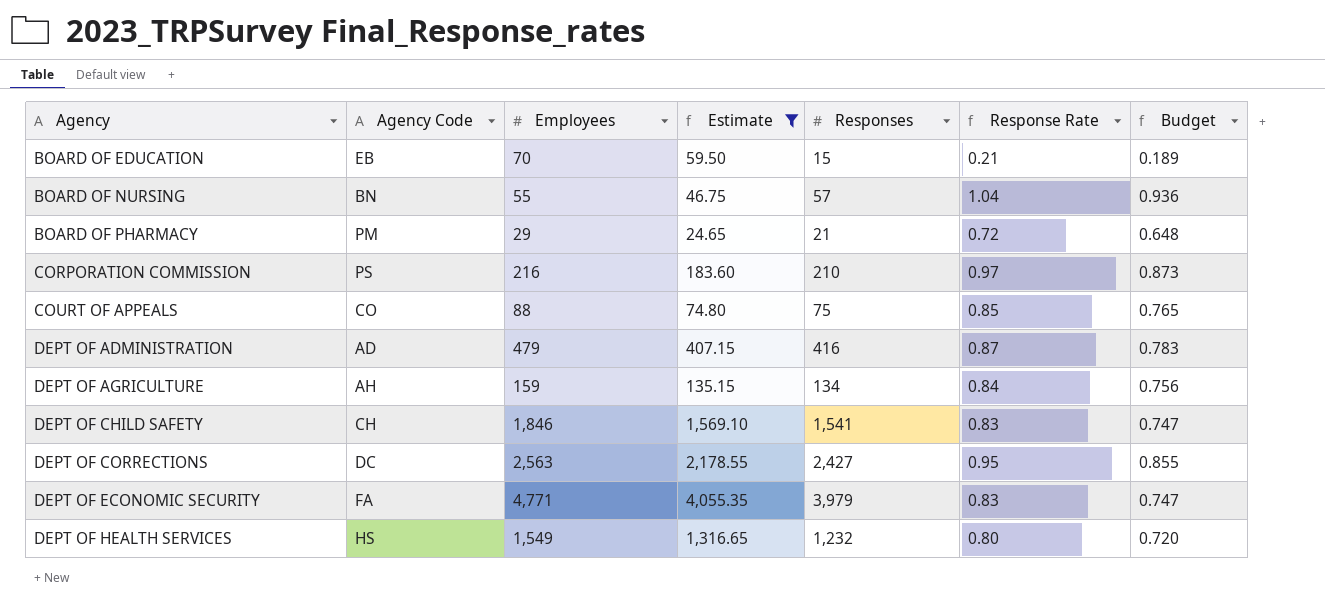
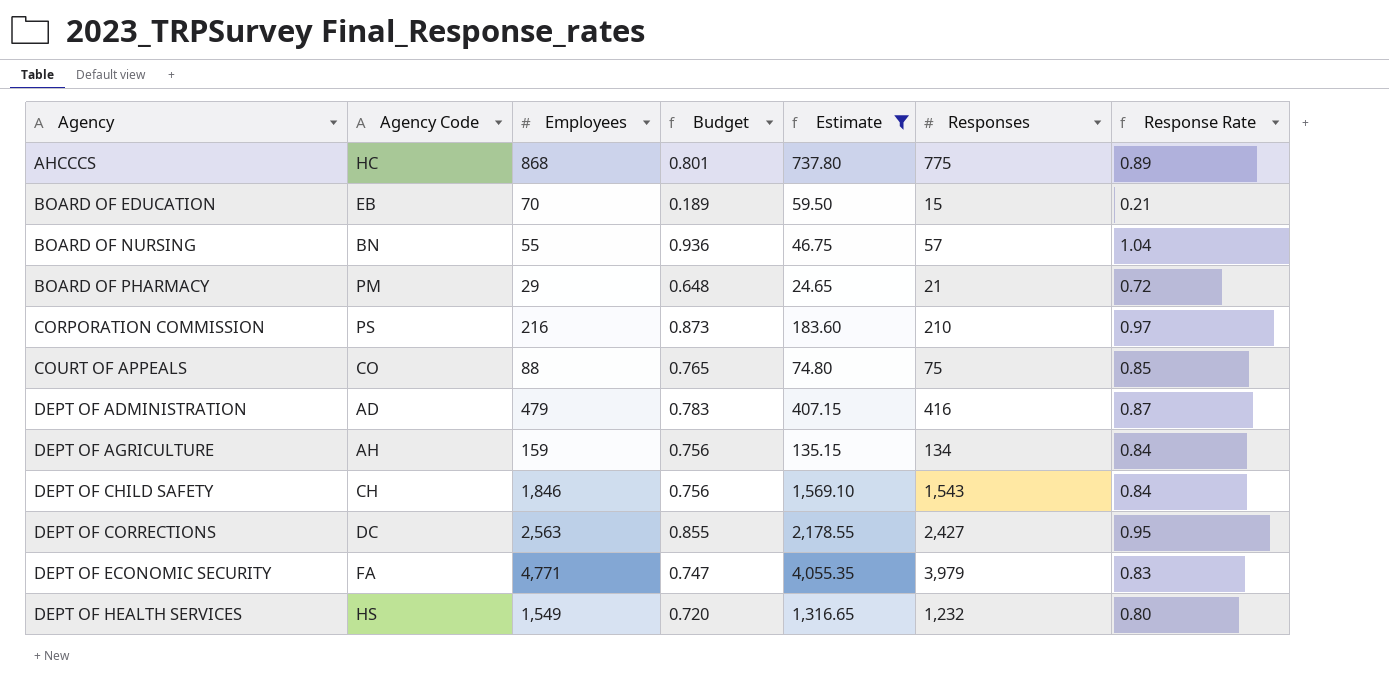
column Budget | position: 7 -> 4
row AHCCCS: none -> HC | 868 | 0.801 | 737.80 | 775 | 0.89
DEPT OF CHILD SAFETY | Budget: 0.747 -> 0.756
DEPT OF CHILD SAFETY | Responses: 1,541 -> 1,543
DEPT OF CHILD SAFETY | Response Rate: 0.83 -> 0.84

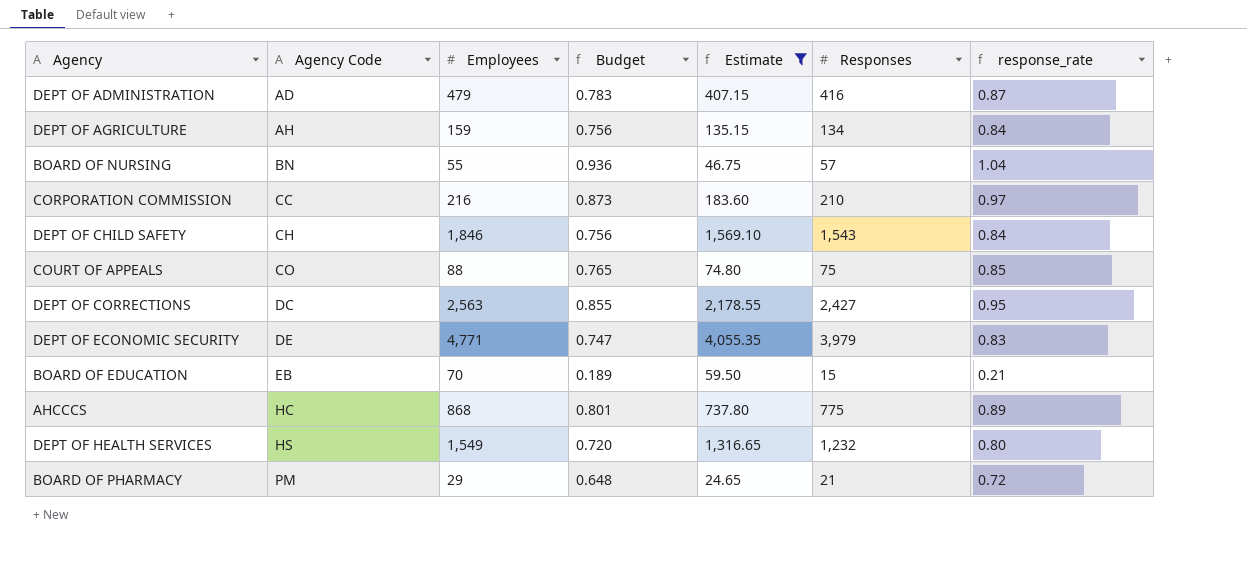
row order: Agency ascending -> Agency Code ascending
column name: Response Rate -> response_rate
CORPORATION COMMISSION | Agency Code: PS -> CC
DEPT OF ECONOMIC SECURITY | Agency Code: FA -> DE

